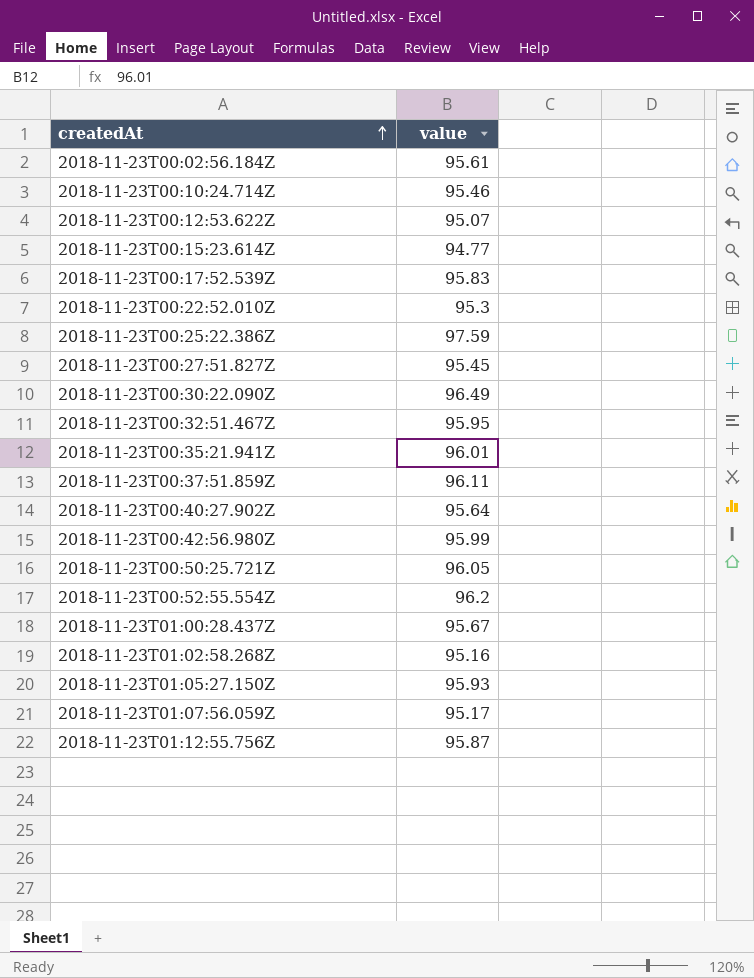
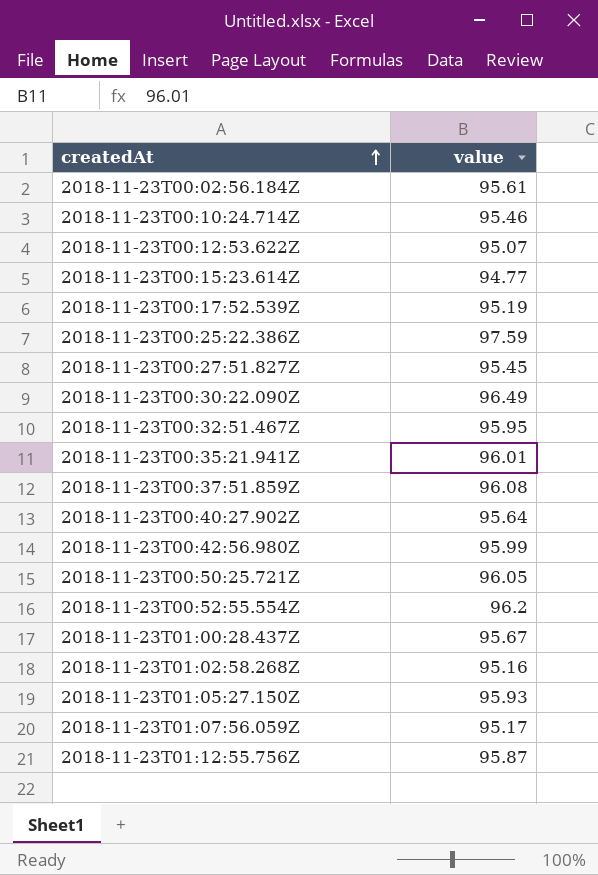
row 2018-11-23T00:22:52.010Z: 95.3 -> none
2018-11-23T00:17:52.539Z | value: 95.83 -> 95.19
2018-11-23T00:37:51.859Z | value: 96.11 -> 96.08

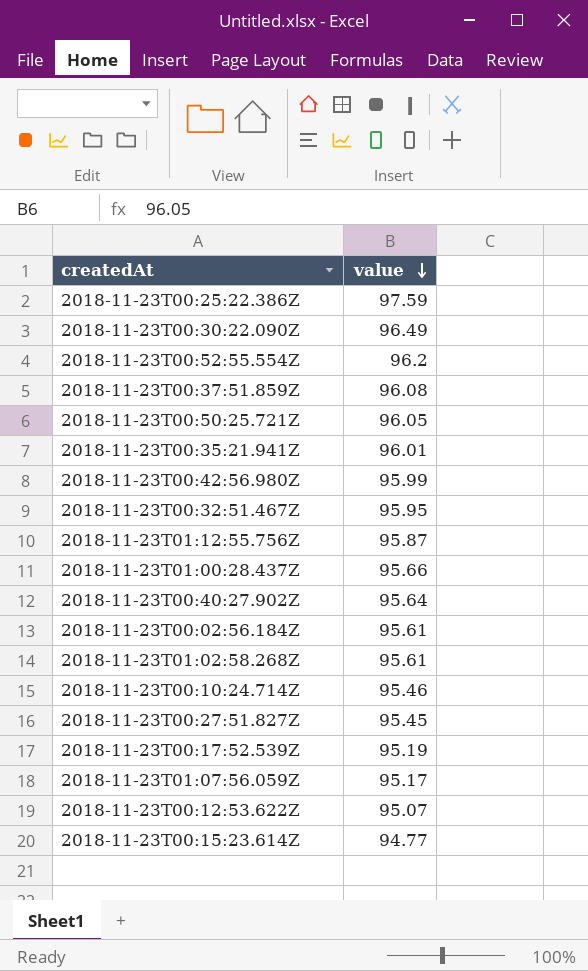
row order: createdAt ascending -> value descending
row 2018-11-23T01:05:27.150Z: 95.93 -> none
2018-11-23T01:00:28.437Z | value: 95.67 -> 95.66
2018-11-23T01:02:58.268Z | value: 95.16 -> 95.61

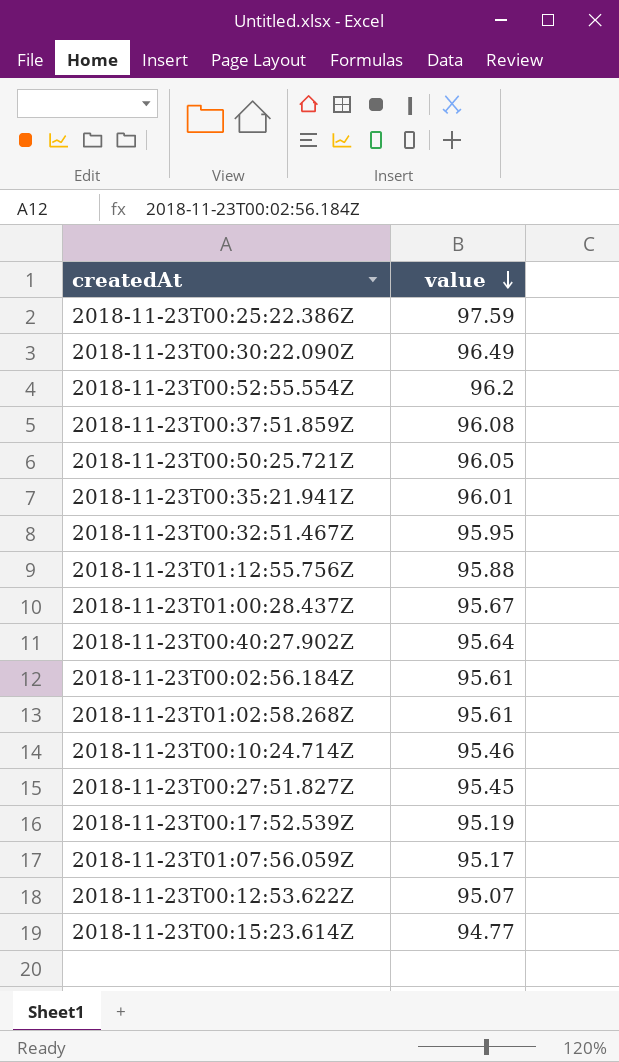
row 2018-11-23T00:42:56.980Z: 95.99 -> none
2018-11-23T01:12:55.756Z | value: 95.87 -> 95.88
2018-11-23T01:00:28.437Z | value: 95.66 -> 95.67

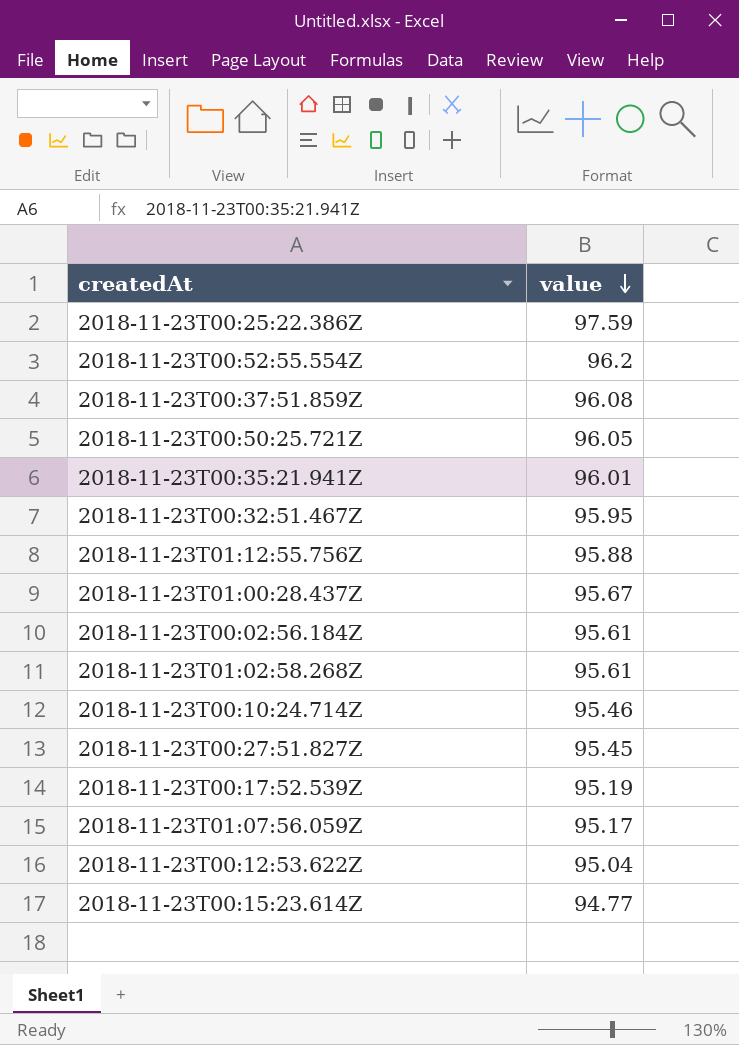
row 2018-11-23T00:30:22.090Z: 96.49 -> none
row 2018-11-23T00:40:27.902Z: 95.64 -> none
2018-11-23T00:12:53.622Z | value: 95.07 -> 95.04

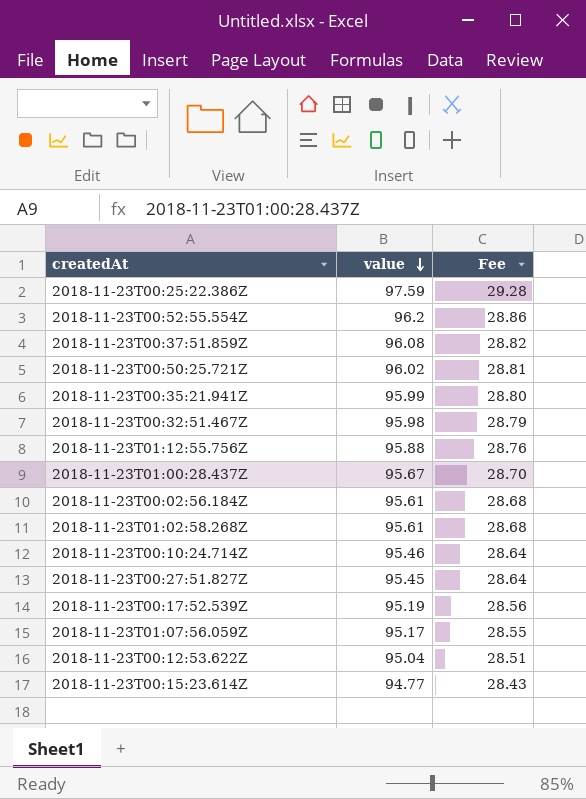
column Fee | formula: none -> [value] * 0.3
2018-11-23T00:50:25.721Z | value: 96.05 -> 96.02
2018-11-23T00:35:21.941Z | value: 96.01 -> 95.99
2018-11-23T00:32:51.467Z | value: 95.95 -> 95.98

